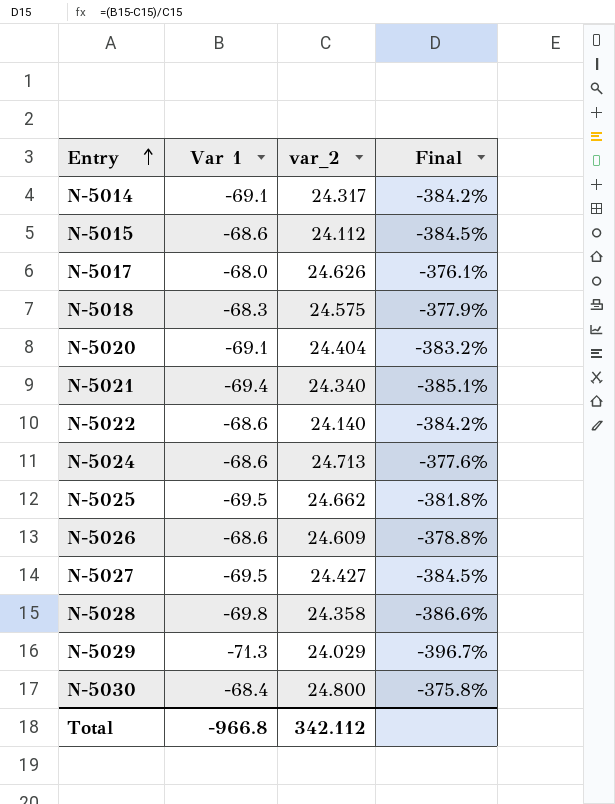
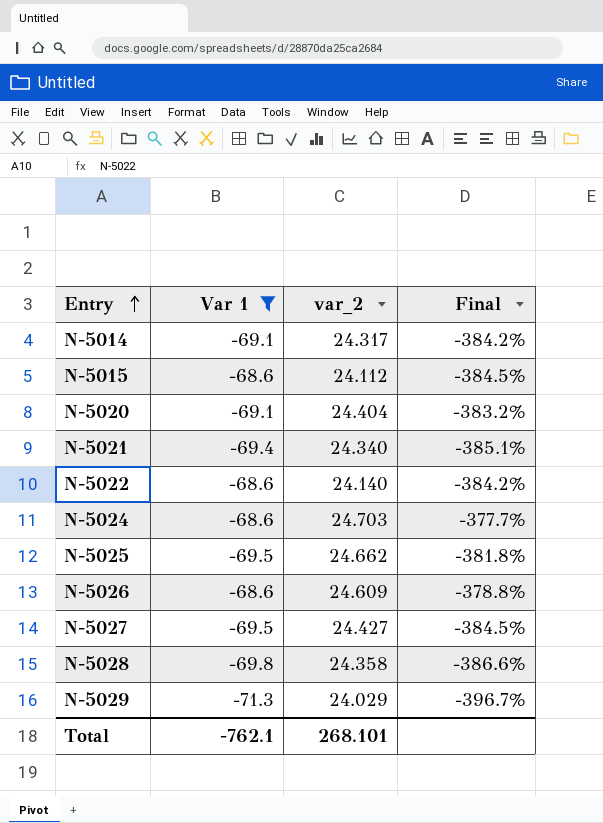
filter: none -> Var 1 <= -68.6
N-5024 | var_2: 24.713 -> 24.703
N-5024 | Final: -377.6% -> -377.7%
Total | Var 1: -966.8 -> -762.1
Total | var_2: 342.112 -> 268.101

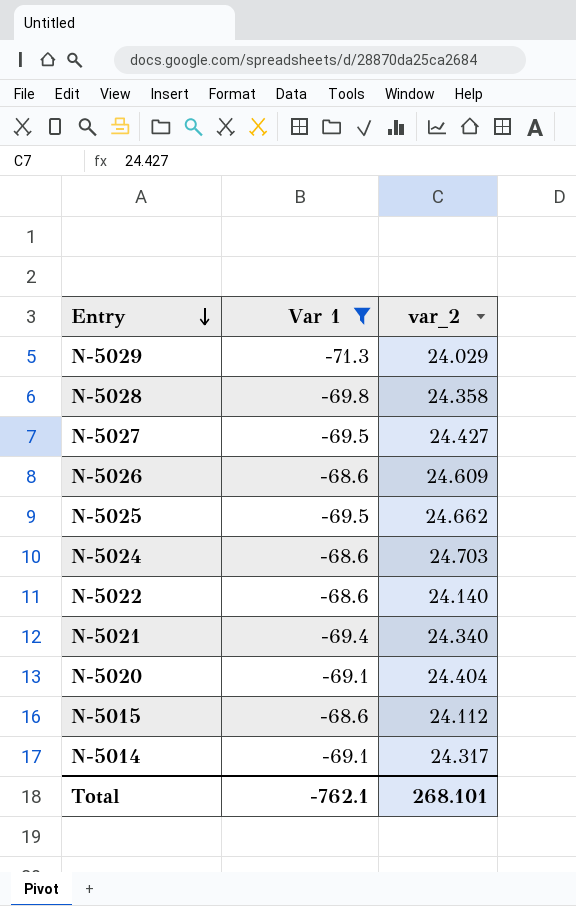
row order: Entry ascending -> Entry descending
column Final | formula: ([Var 1] - [var_2]) / [var_2] -> none

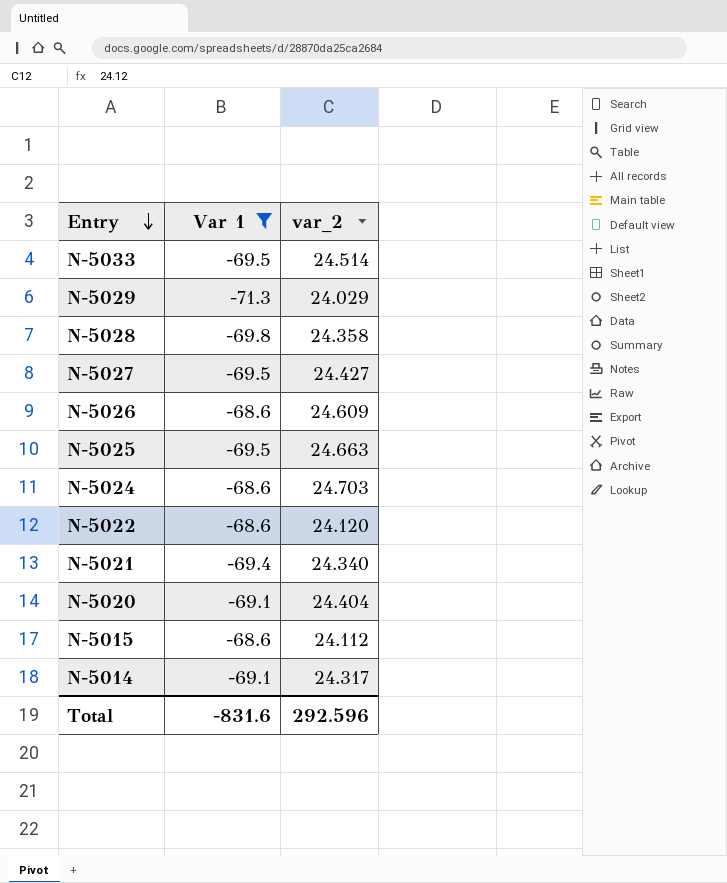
row N-5033: none -> -69.5 | 24.514
N-5025 | var_2: 24.662 -> 24.663
N-5022 | var_2: 24.140 -> 24.120
Total | Var 1: -762.1 -> -831.6
Total | var_2: 268.101 -> 292.596

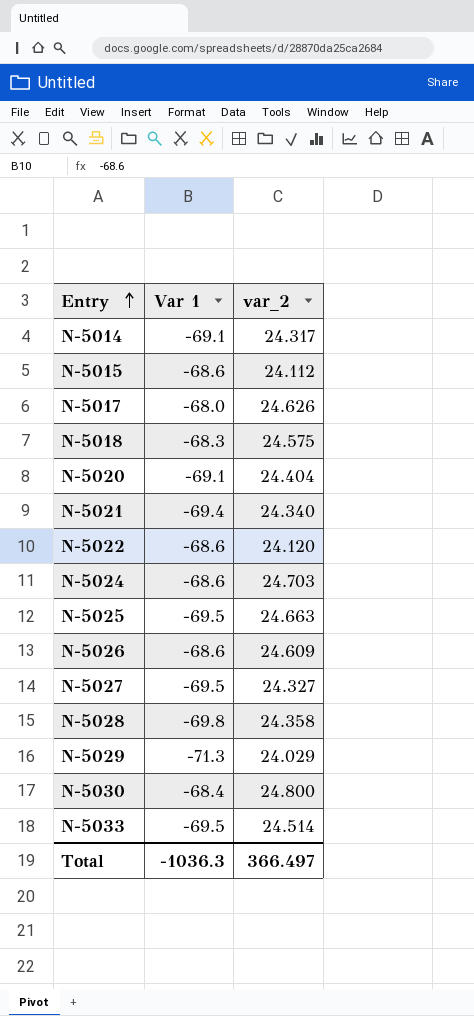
filter: Var 1 <= -68.6 -> none
row order: Entry descending -> Entry ascending
N-5027 | var_2: 24.427 -> 24.327
Total | Var 1: -831.6 -> -1036.3
Total | var_2: 292.596 -> 366.497

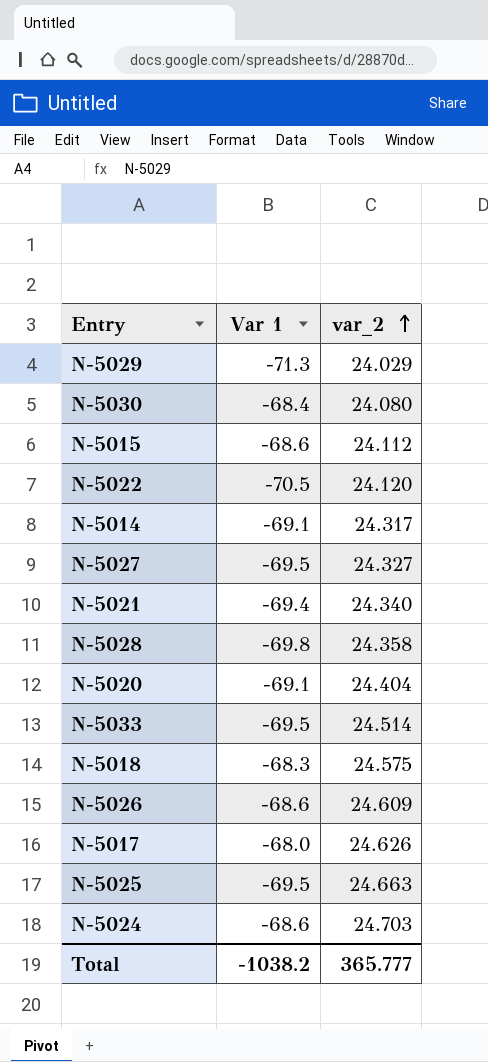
row order: Entry ascending -> var_2 ascending
N-5030 | var_2: 24.800 -> 24.080
N-5022 | Var 1: -68.6 -> -70.5
Total | Var 1: -1036.3 -> -1038.2
Total | var_2: 366.497 -> 365.777

